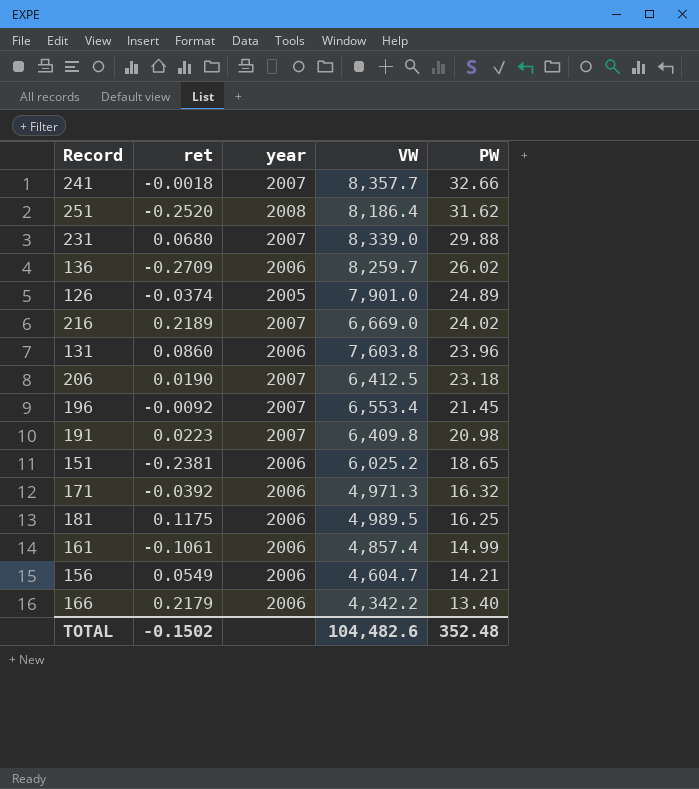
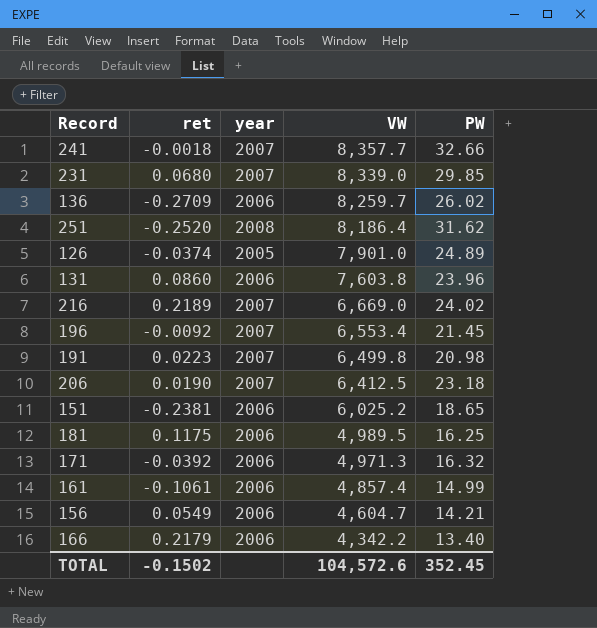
row order: PW descending -> VW descending
231 | PW: 29.88 -> 29.85
191 | VW: 6,409.8 -> 6,499.8
TOTAL | VW: 104,482.6 -> 104,572.6
TOTAL | PW: 352.48 -> 352.45

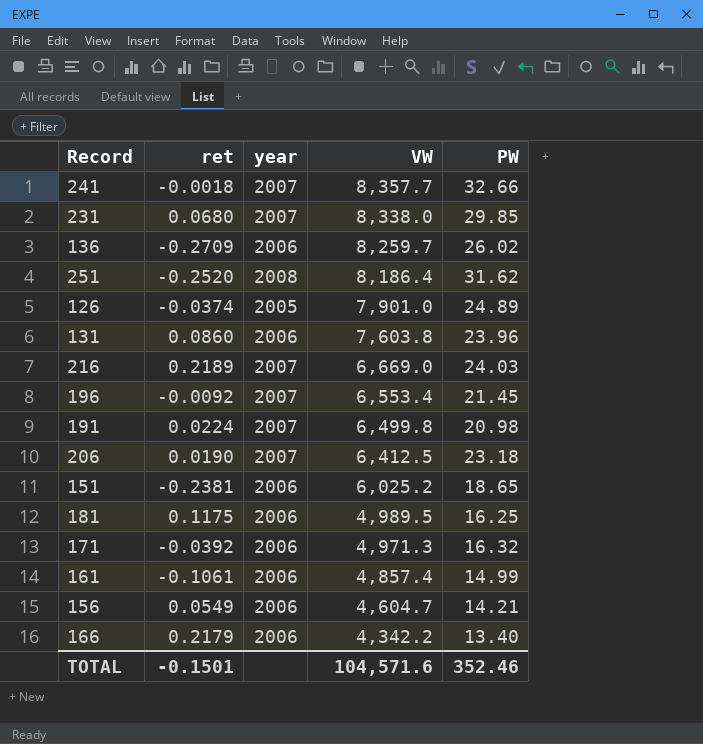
231 | VW: 8,339.0 -> 8,338.0
216 | PW: 24.02 -> 24.03
191 | ret: 0.0223 -> 0.0224
TOTAL | ret: -0.1502 -> -0.1501
TOTAL | VW: 104,572.6 -> 104,571.6
TOTAL | PW: 352.45 -> 352.46

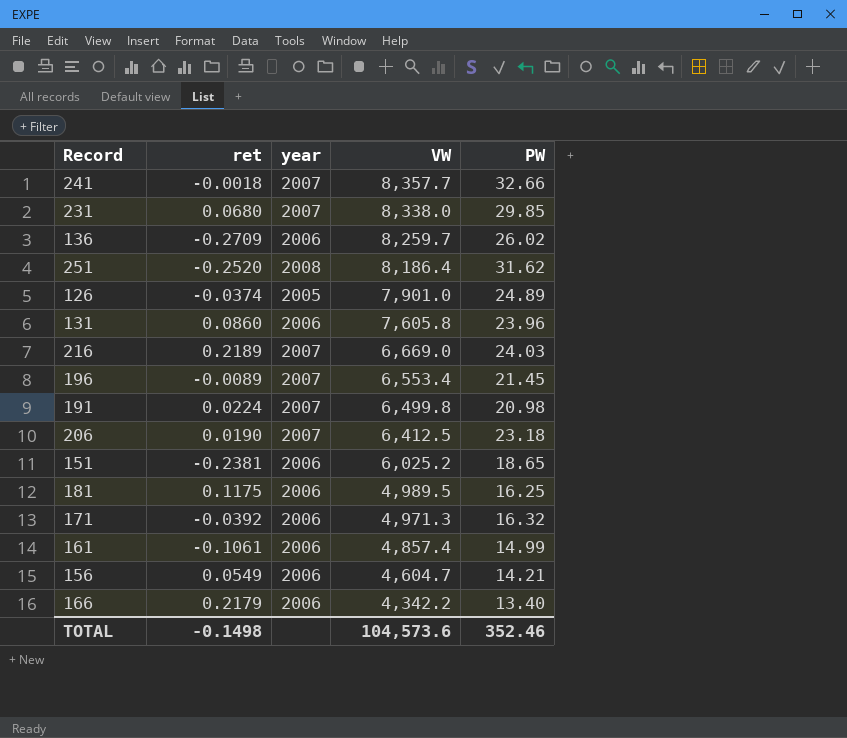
131 | VW: 7,603.8 -> 7,605.8
196 | ret: -0.0092 -> -0.0089
TOTAL | ret: -0.1501 -> -0.1498
TOTAL | VW: 104,571.6 -> 104,573.6

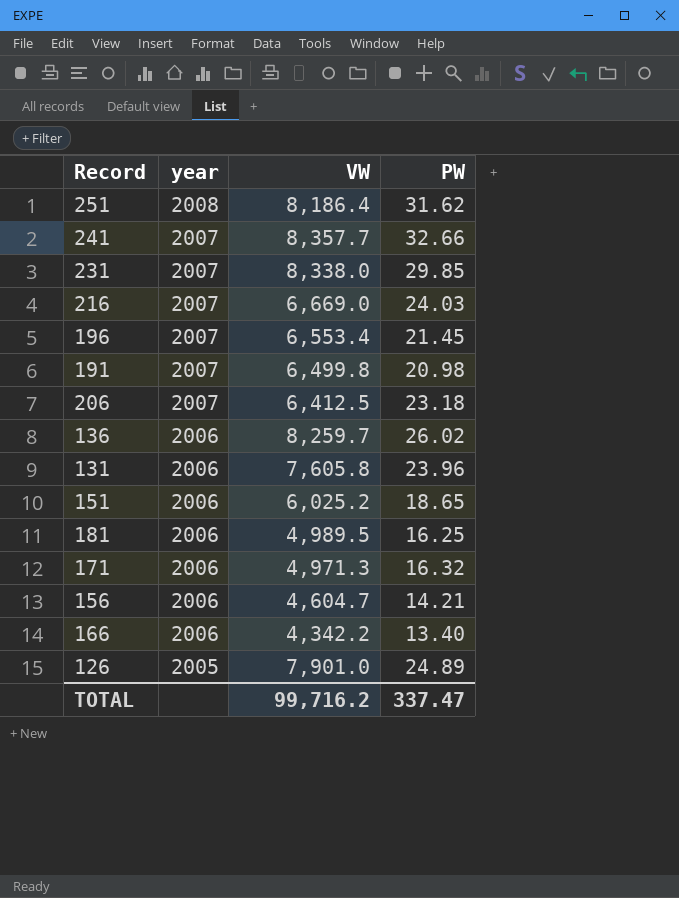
row order: VW descending -> year descending
column ret | position: 2 -> none
row 161: -0.1061 | 2006 | 4,857.4 | 14.99 -> none
TOTAL | VW: 104,573.6 -> 99,716.2
TOTAL | PW: 352.46 -> 337.47

